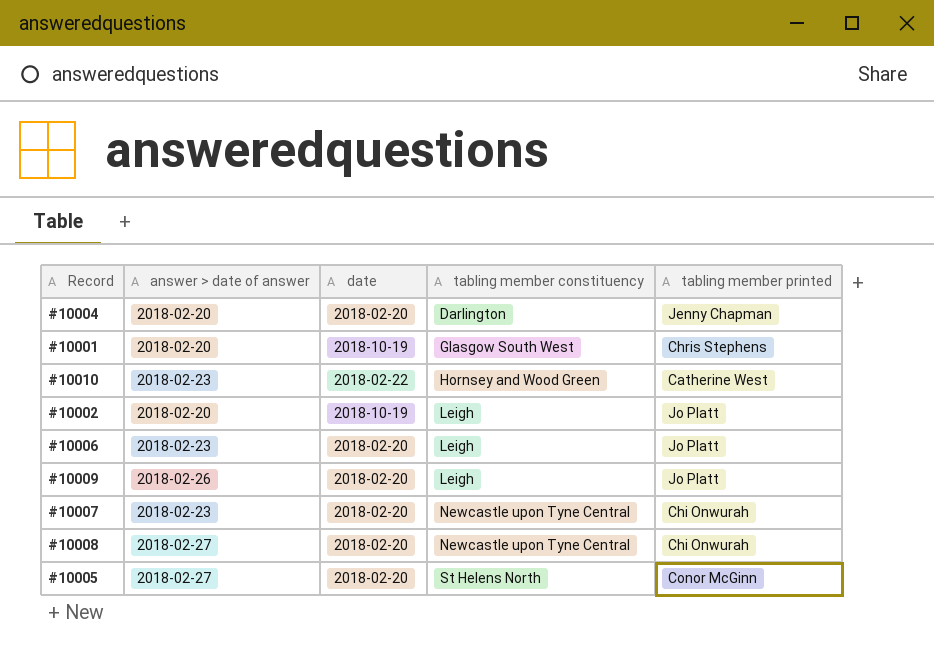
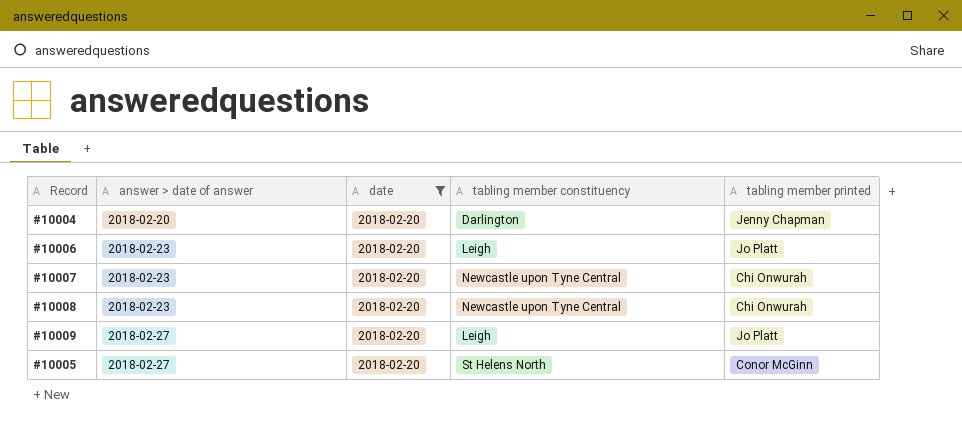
filter: none -> date = 2018-02-20
row order: tabling member constituency ascending -> answer > date of answer ascending
#10008 | answer > date of answer: 2018-02-27 -> 2018-02-23
#10009 | answer > date of answer: 2018-02-26 -> 2018-02-27

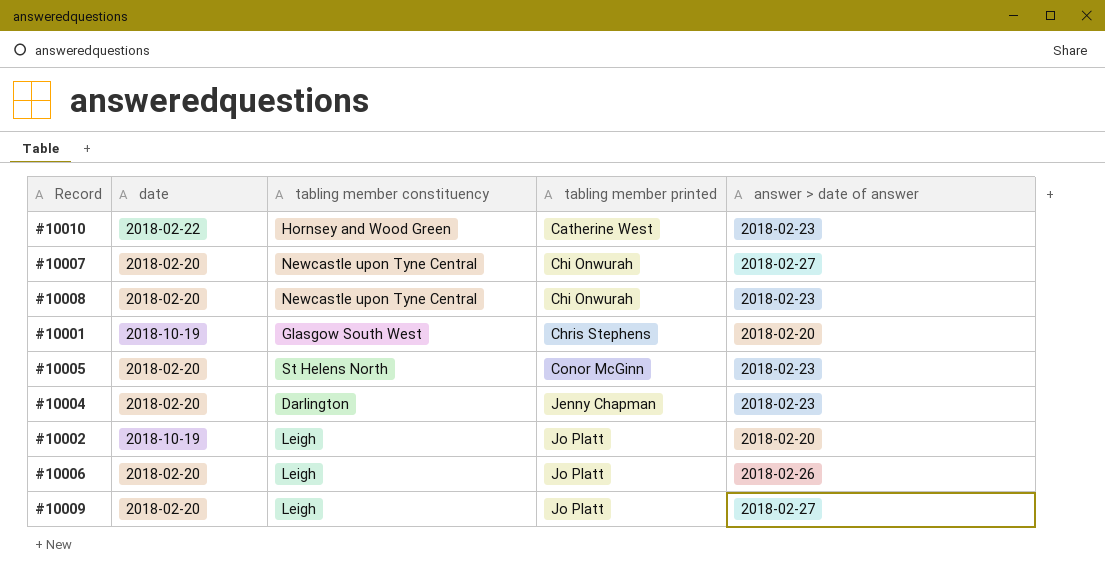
filter: date = 2018-02-20 -> none
row order: answer > date of answer ascending -> tabling member printed ascending
column answer > date of answer | position: 2 -> 5
#10007 | answer > date of answer: 2018-02-23 -> 2018-02-27
#10005 | answer > date of answer: 2018-02-27 -> 2018-02-23
#10004 | answer > date of answer: 2018-02-20 -> 2018-02-23
#10006 | answer > date of answer: 2018-02-23 -> 2018-02-26

